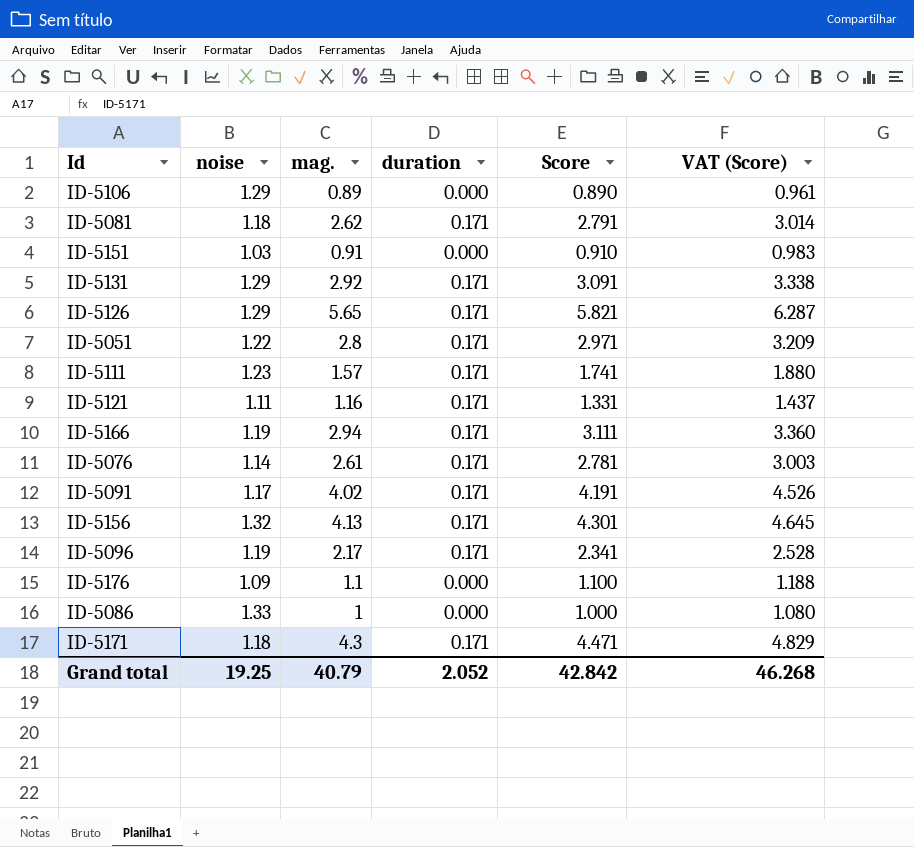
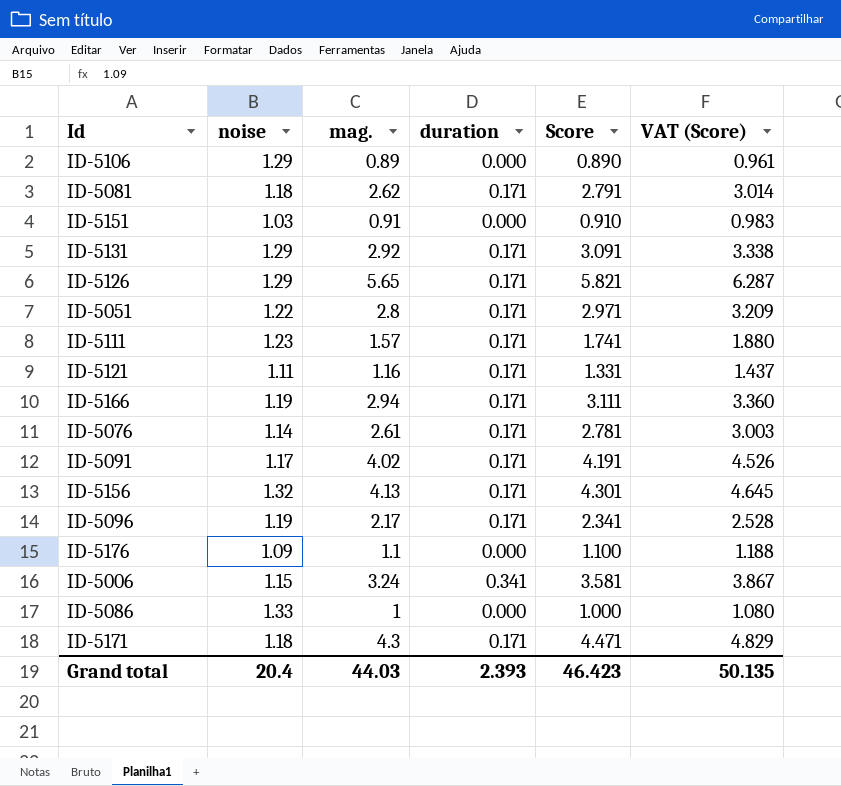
row ID-5006: none -> 1.15 | 3.24 | 0.341 | 3.581 | 3.867
Grand total | noise: 19.25 -> 20.4
Grand total | mag.: 40.79 -> 44.03
Grand total | duration: 2.052 -> 2.393
Grand total | Score: 42.842 -> 46.423
Grand total | VAT (Score): 46.268 -> 50.135

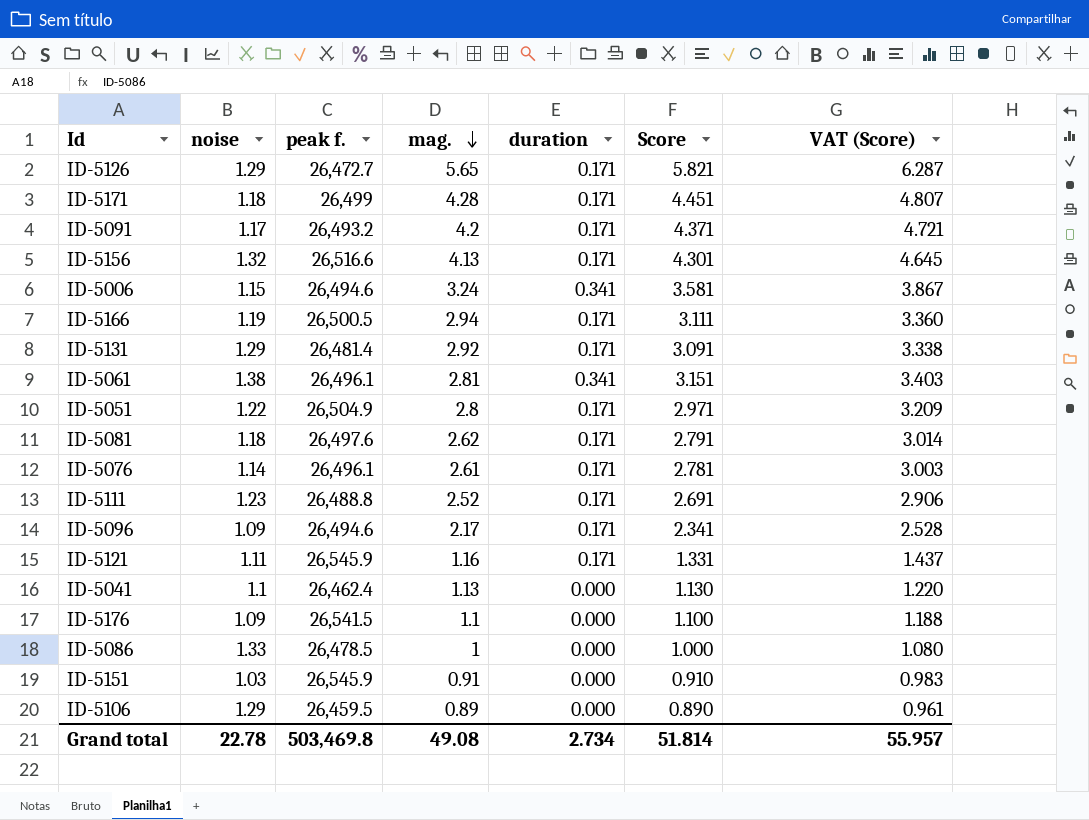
row order: none -> mag. descending
column peak f. | position: none -> 3
ID-5171 | mag.: 4.3 -> 4.28
ID-5171 | Score: 4.471 -> 4.451
ID-5171 | VAT (Score): 4.829 -> 4.807
ID-5091 | mag.: 4.02 -> 4.2
ID-5091 | Score: 4.191 -> 4.371
ID-5091 | VAT (Score): 4.526 -> 4.721
row ID-5061: none -> 1.38 | 26,496.1 | 2.81 | 0.341 | 3.151 | 3.403
ID-5111 | mag.: 1.57 -> 2.52
ID-5111 | Score: 1.741 -> 2.691
ID-5111 | VAT (Score): 1.880 -> 2.906
ID-5096 | noise: 1.19 -> 1.09
row ID-5041: none -> 1.1 | 26,462.4 | 1.13 | 0.000 | 1.130 | 1.220
Grand total | noise: 20.4 -> 22.78
Grand total | mag.: 44.03 -> 49.08
Grand total | duration: 2.393 -> 2.734
Grand total | Score: 46.423 -> 51.814
Grand total | VAT (Score): 50.135 -> 55.957

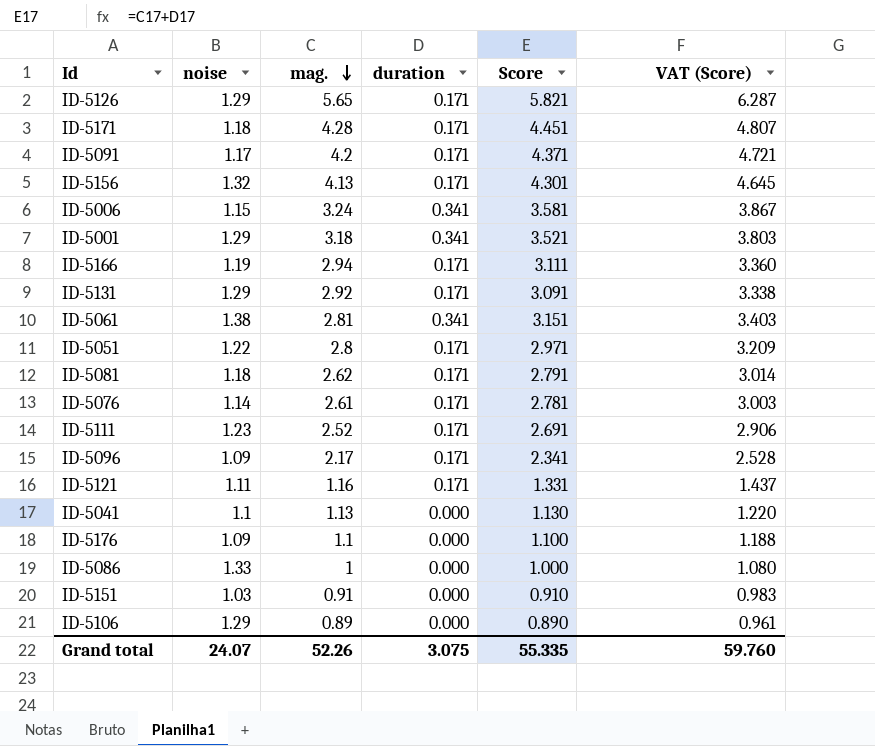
column peak f. | position: 3 -> none
row ID-5001: none -> 1.29 | 3.18 | 0.341 | 3.521 | 3.803
Grand total | noise: 22.78 -> 24.07
Grand total | mag.: 49.08 -> 52.26
Grand total | duration: 2.734 -> 3.075
Grand total | Score: 51.814 -> 55.335
Grand total | VAT (Score): 55.957 -> 59.760

